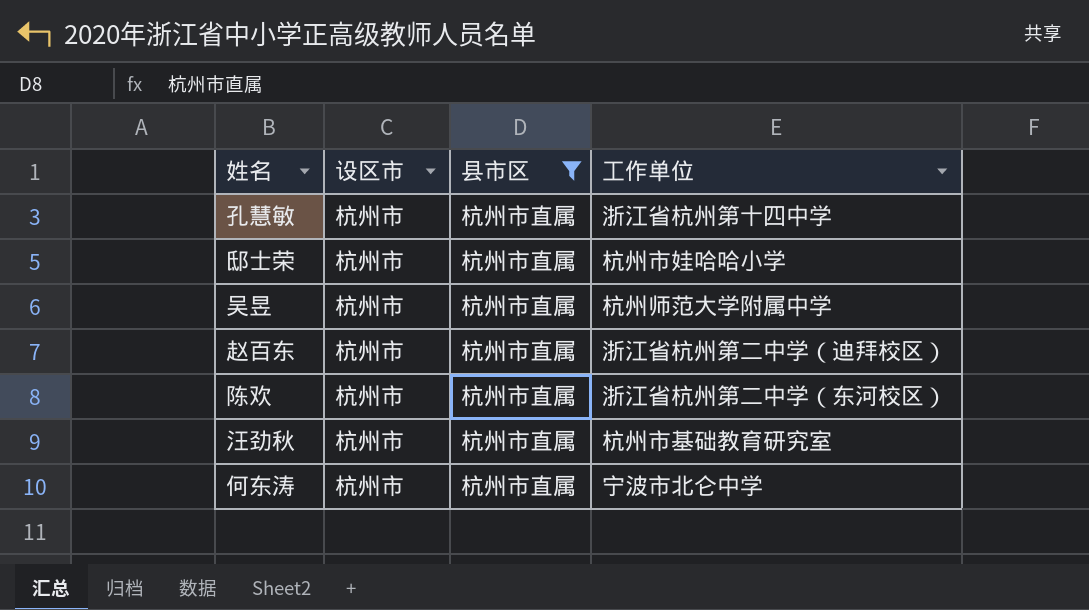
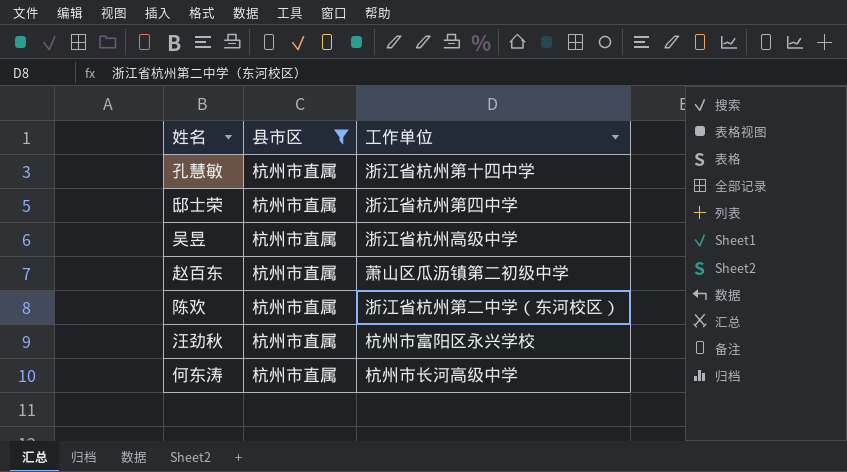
column 设区市 | position: 2 -> none
邸士荣 | 工作单位: 杭州市娃哈哈小学 -> 浙江省杭州第四中学
吴昱 | 工作单位: 杭州师范大学附属中学 -> 浙江省杭州高级中学
赵百东 | 工作单位: 浙江省杭州第二中学（迪拜校区） -> 萧山区瓜沥镇第二初级中学
汪劲秋 | 工作单位: 杭州市基础教育研究室 -> 杭州市富阳区永兴学校
何东涛 | 工作单位: 宁波市北仑中学 -> 杭州市长河高级中学

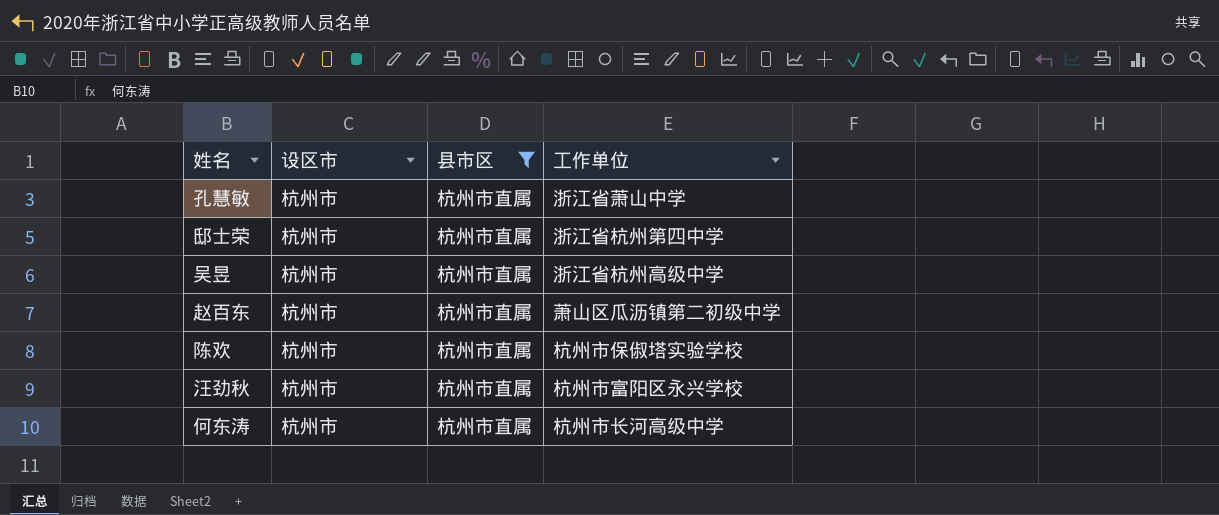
column 设区市 | position: none -> 2
孔慧敏 | 工作单位: 浙江省杭州第十四中学 -> 浙江省萧山中学
陈欢 | 工作单位: 浙江省杭州第二中学（东河校区） -> 杭州市保俶塔实验学校

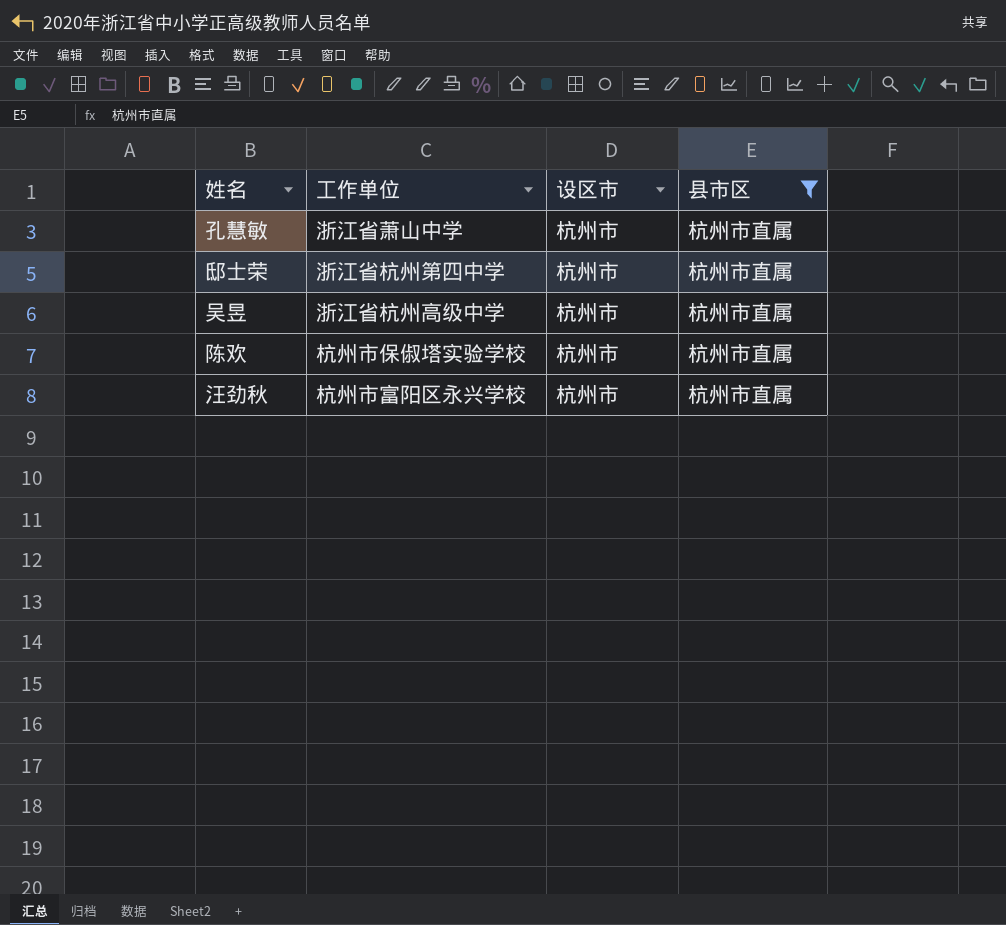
column 工作单位 | position: 4 -> 2
row 赵百东: 杭州市 | 杭州市直属 | 萧山区瓜沥镇第二初级中学 -> none
row 何东涛: 杭州市 | 杭州市直属 | 杭州市长河高级中学 -> none

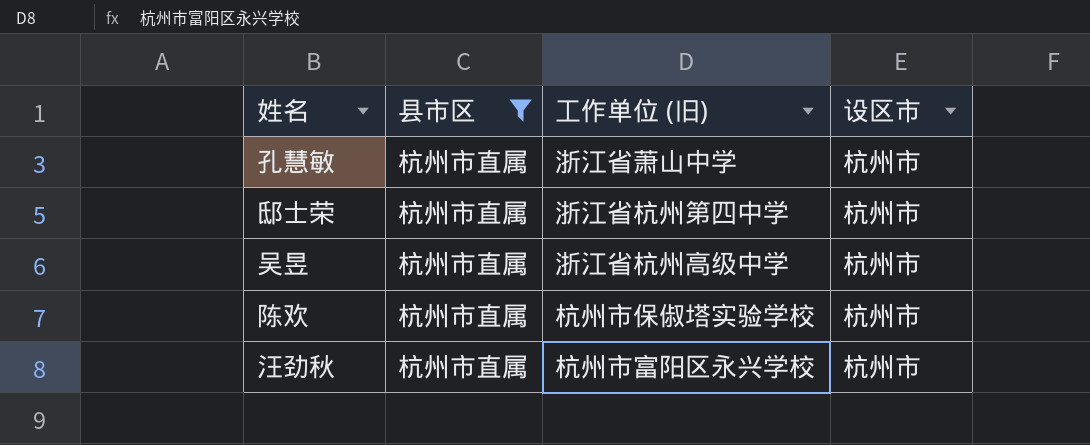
column 县市区 | position: 4 -> 2
column name: 工作单位 -> 工作单位 (旧)

